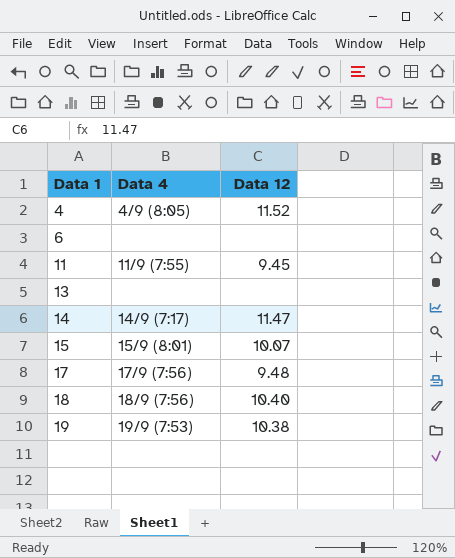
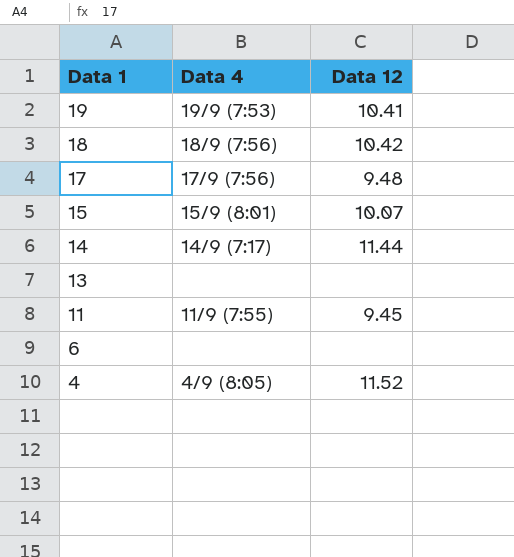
row order: Data 1 ascending -> Data 1 descending
19 | Data 12: 10.38 -> 10.41
18 | Data 12: 10.40 -> 10.42
14 | Data 12: 11.47 -> 11.44

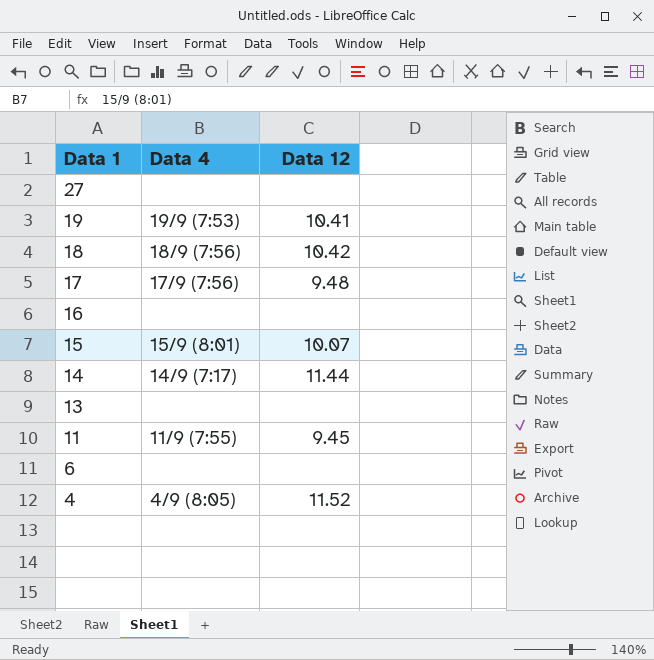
row 27: none -> none | none
row 16: none -> none | none

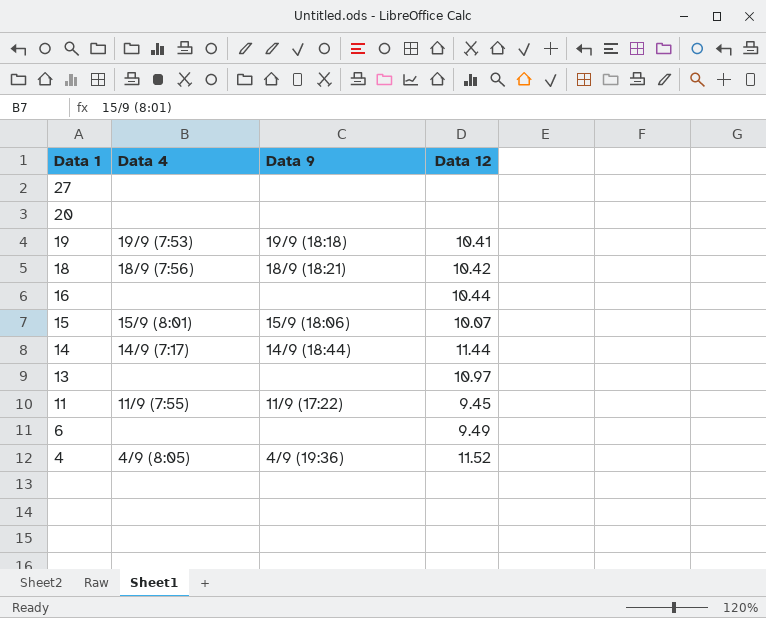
column Data 9 | position: none -> 3
row 17: 17/9 (7:56) | 9.48 -> none
row 20: none -> none | none | none
16 | Data 12: none -> 10.44
13 | Data 12: none -> 10.97
6 | Data 12: none -> 9.49

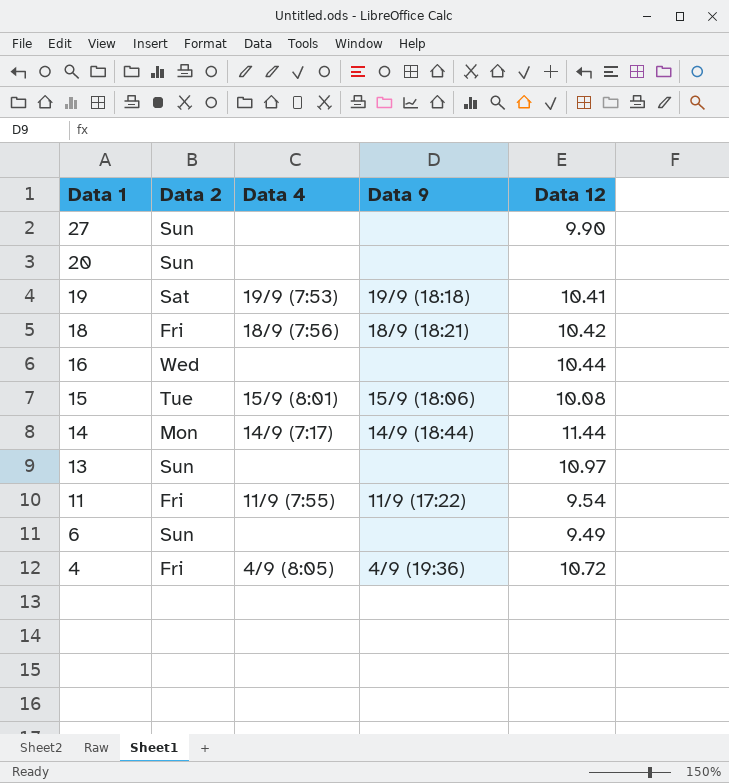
column Data 2 | position: none -> 2
27 | Data 12: none -> 9.90
15 | Data 12: 10.07 -> 10.08
11 | Data 12: 9.45 -> 9.54
4 | Data 12: 11.52 -> 10.72

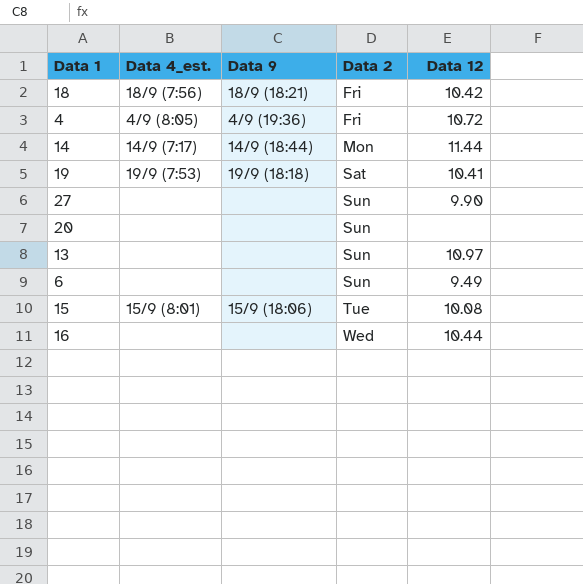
row order: Data 1 descending -> Data 2 ascending
column name: Data 4 -> Data 4_est.
column Data 2 | position: 2 -> 4
row 11: Fri | 11/9 (7:55) | 11/9 (17:22) | 9.54 -> none

